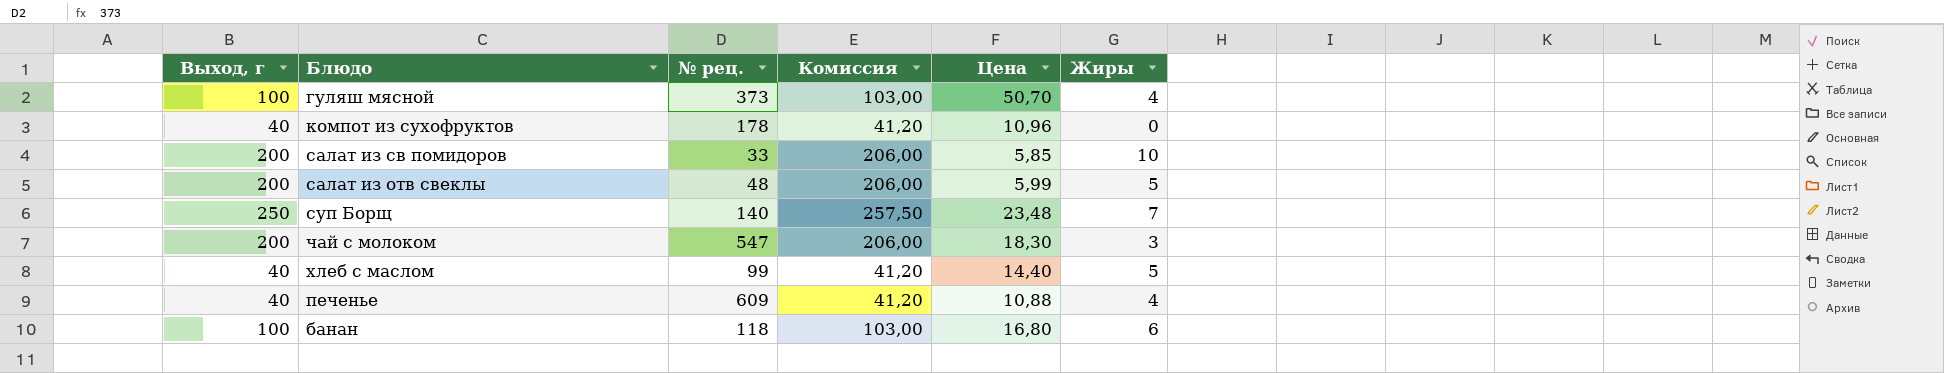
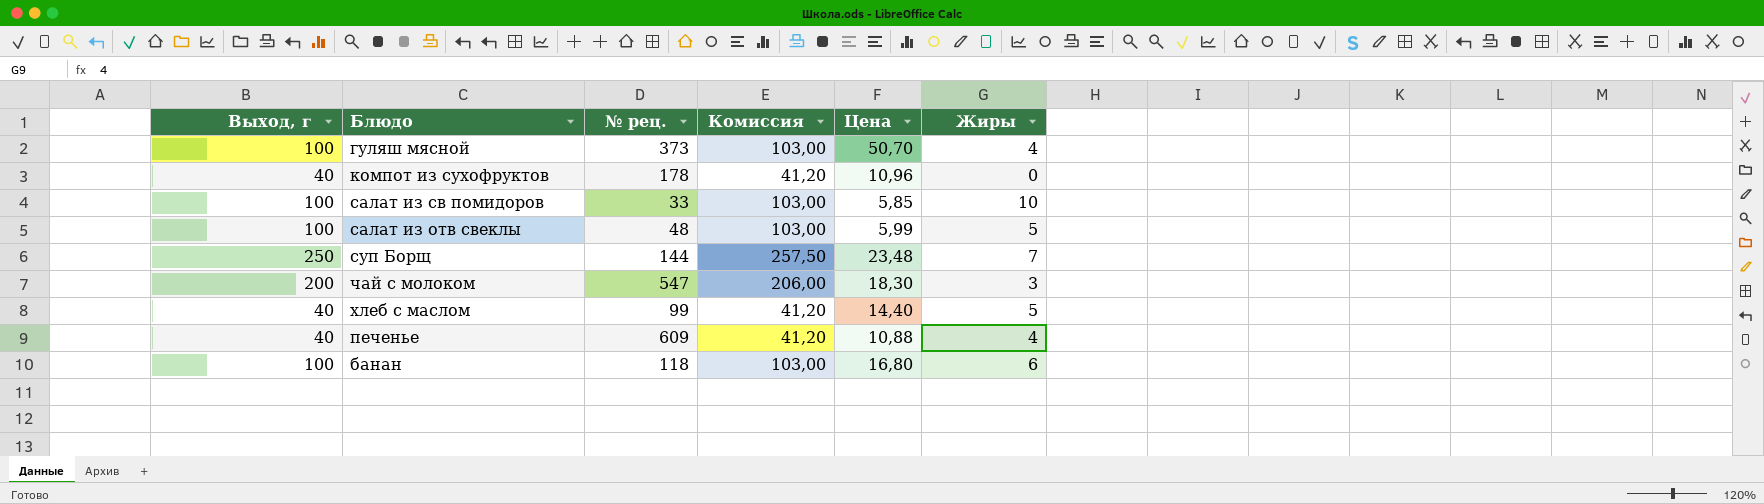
салат из св помидоров | Выход, г: 200 -> 100
салат из св помидоров | Комиссия: 206,00 -> 103,00
салат из отв свеклы | Выход, г: 200 -> 100
салат из отв свеклы | Комиссия: 206,00 -> 103,00
суп Борщ | № рец.: 140 -> 144

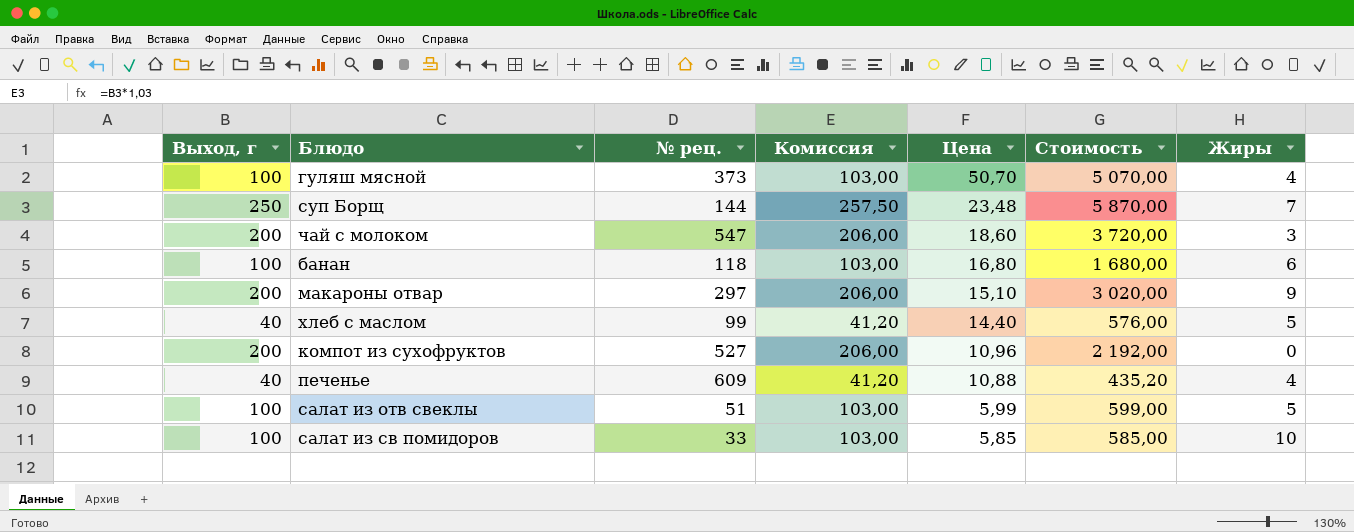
row order: none -> Цена descending
column Стоимость | formula: none -> [Выход, г] * [Цена]
чай с молоком | Цена: 18,30 -> 18,60
row макароны отвар: none -> 200 | 297 | 206,00 | 15,10 | 3 020,00 | 9
компот из сухофруктов | Выход, г: 40 -> 200
компот из сухофруктов | № рец.: 178 -> 527
компот из сухофруктов | Комиссия: 41,20 -> 206,00
салат из отв свеклы | № рец.: 48 -> 51

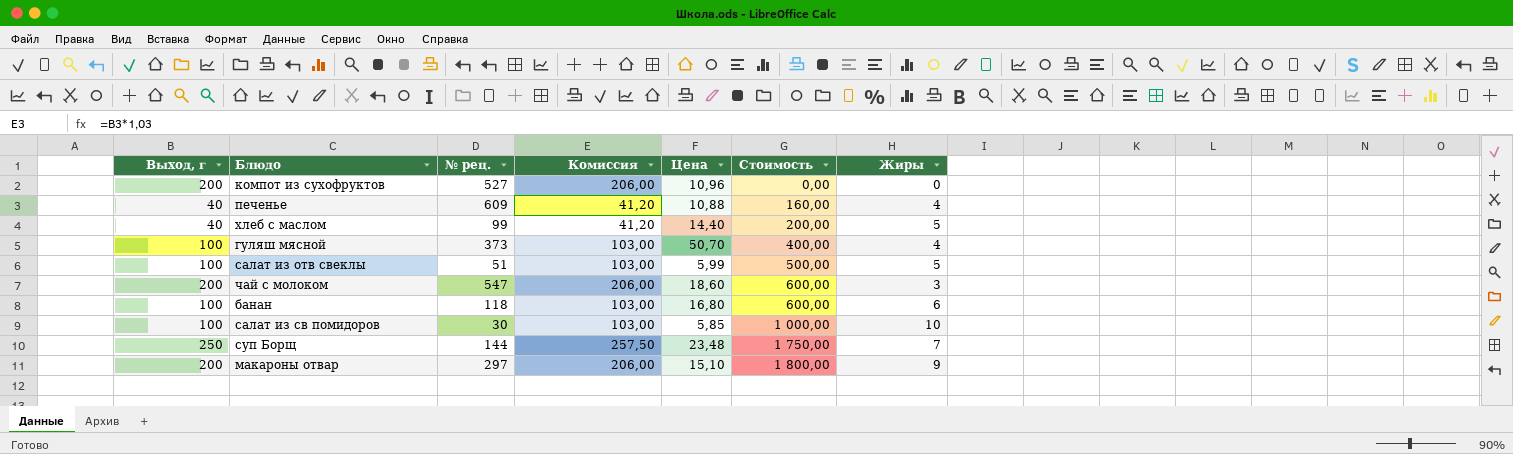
row order: Цена descending -> Стоимость ascending
column Стоимость | formula: [Выход, г] * [Цена] -> [Выход, г] * [Жиры]
салат из св помидоров | № рец.: 33 -> 30

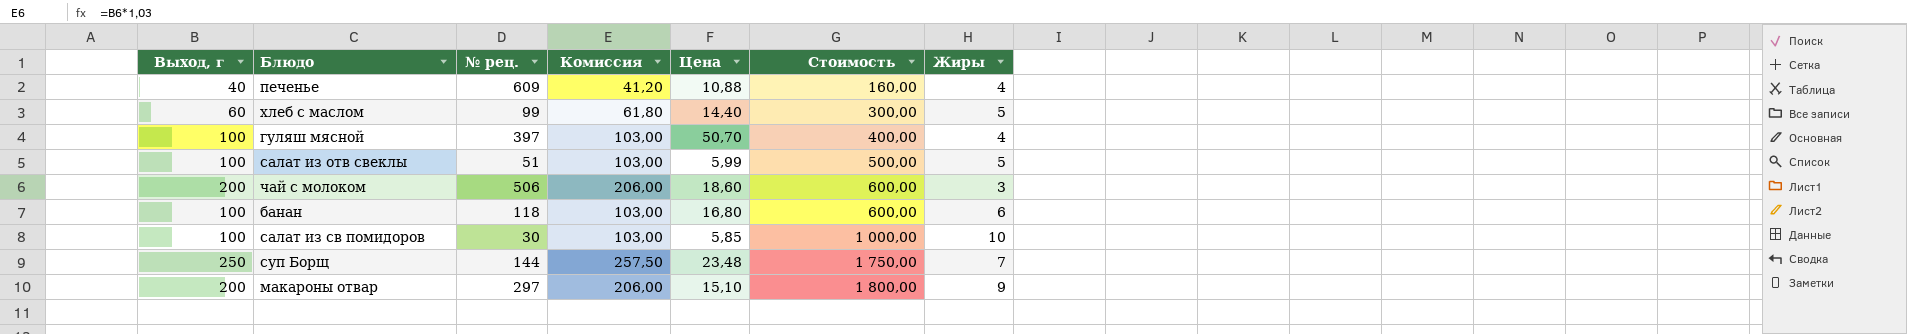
row компот из сухофруктов: 200 | 527 | 206,00 | 10,96 | 0,00 | 0 -> none
хлеб с маслом | Выход, г: 40 -> 60
хлеб с маслом | Комиссия: 41,20 -> 61,80
хлеб с маслом | Стоимость: 200,00 -> 300,00
гуляш мясной | № рец.: 373 -> 397
чай с молоком | № рец.: 547 -> 506

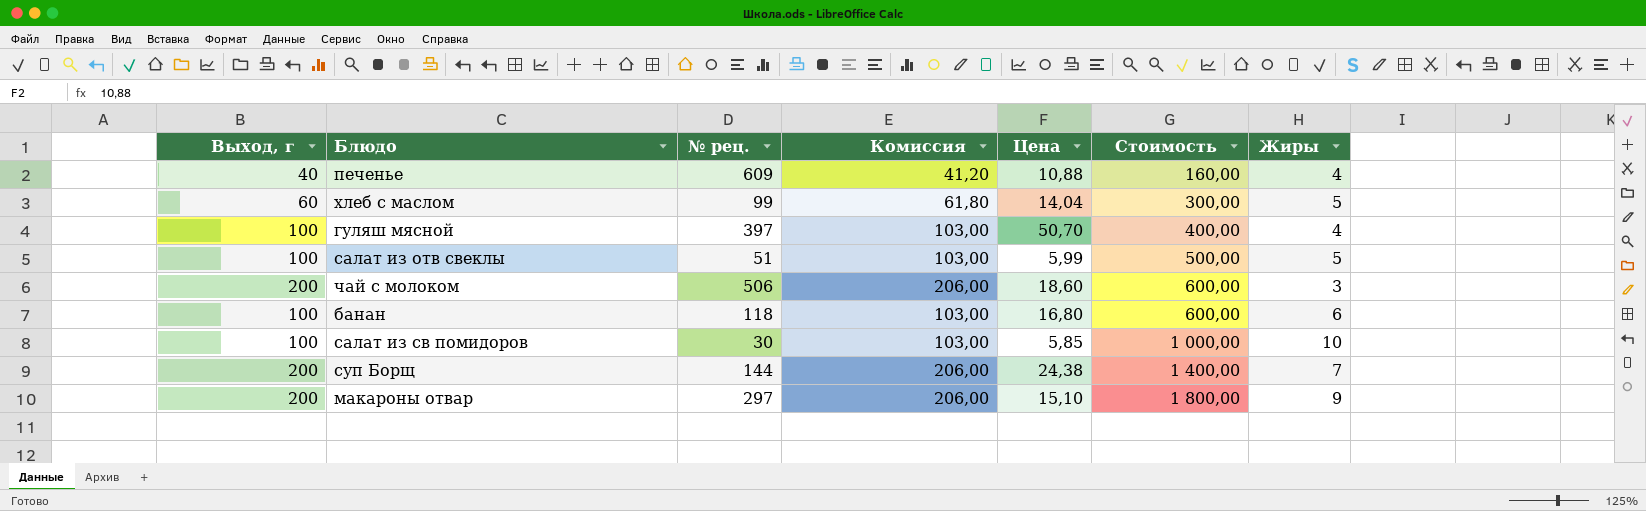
хлеб с маслом | Цена: 14,40 -> 14,04
суп Борщ | Выход, г: 250 -> 200
суп Борщ | Комиссия: 257,50 -> 206,00
суп Борщ | Цена: 23,48 -> 24,38
суп Борщ | Стоимость: 1 750,00 -> 1 400,00

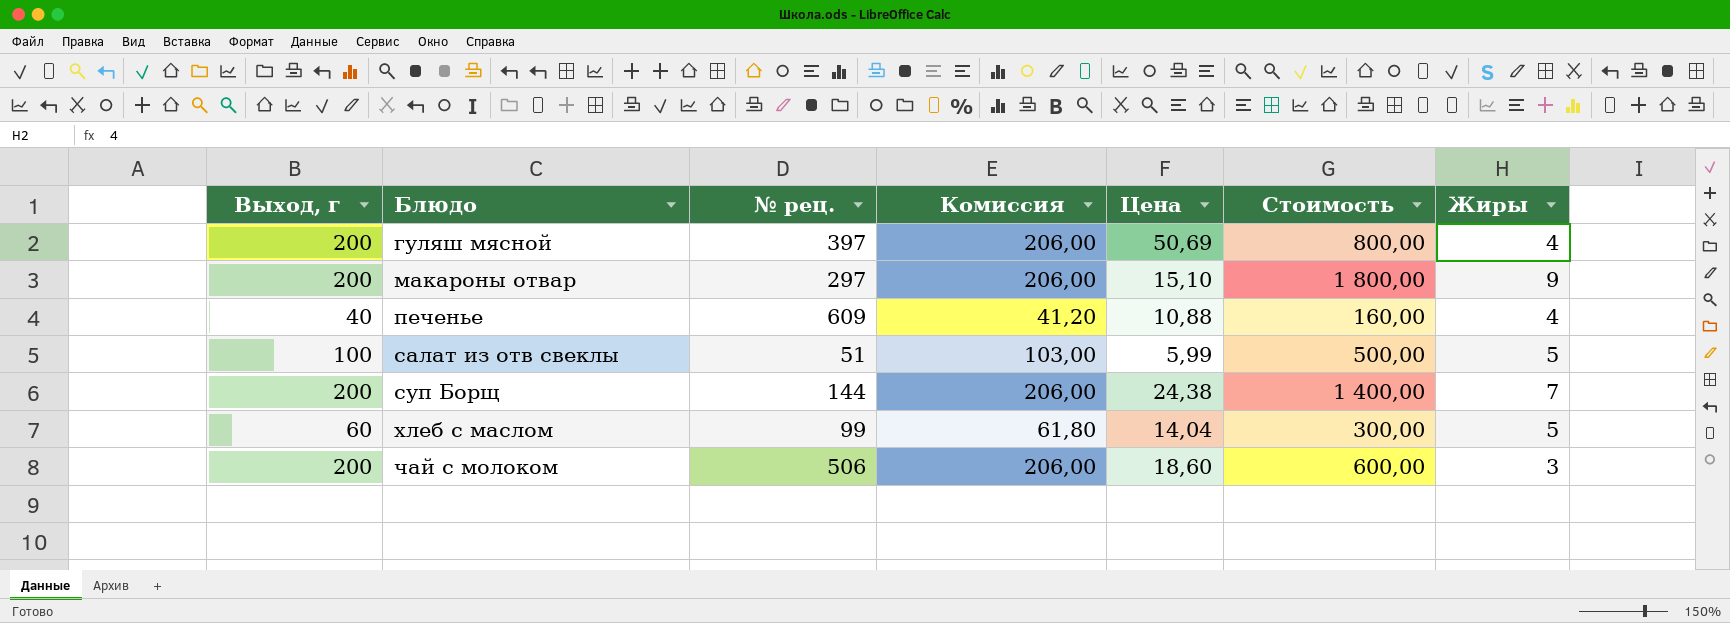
row order: Стоимость ascending -> Блюдо ascending
row банан: 100 | 118 | 103,00 | 16,80 | 600,00 | 6 -> none
row салат из св помидоров: 100 | 30 | 103,00 | 5,85 | 1 000,00 | 10 -> none
гуляш мясной | Выход, г: 100 -> 200
гуляш мясной | Комиссия: 103,00 -> 206,00
гуляш мясной | Цена: 50,70 -> 50,69
гуляш мясной | Стоимость: 400,00 -> 800,00

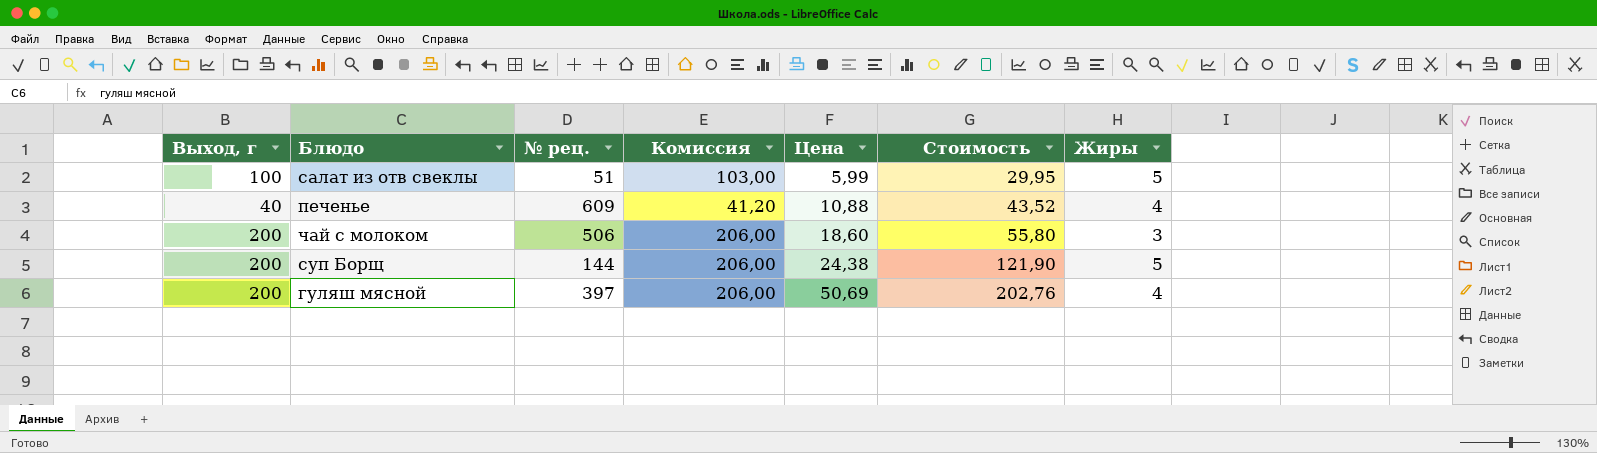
row order: Блюдо ascending -> Цена ascending
column Стоимость | formula: [Выход, г] * [Жиры] -> [Цена] * [Жиры]
row макароны отвар: 200 | 297 | 206,00 | 15,10 | 1 800,00 | 9 -> none
row хлеб с маслом: 60 | 99 | 61,80 | 14,04 | 300,00 | 5 -> none
суп Борщ | Жиры: 7 -> 5

